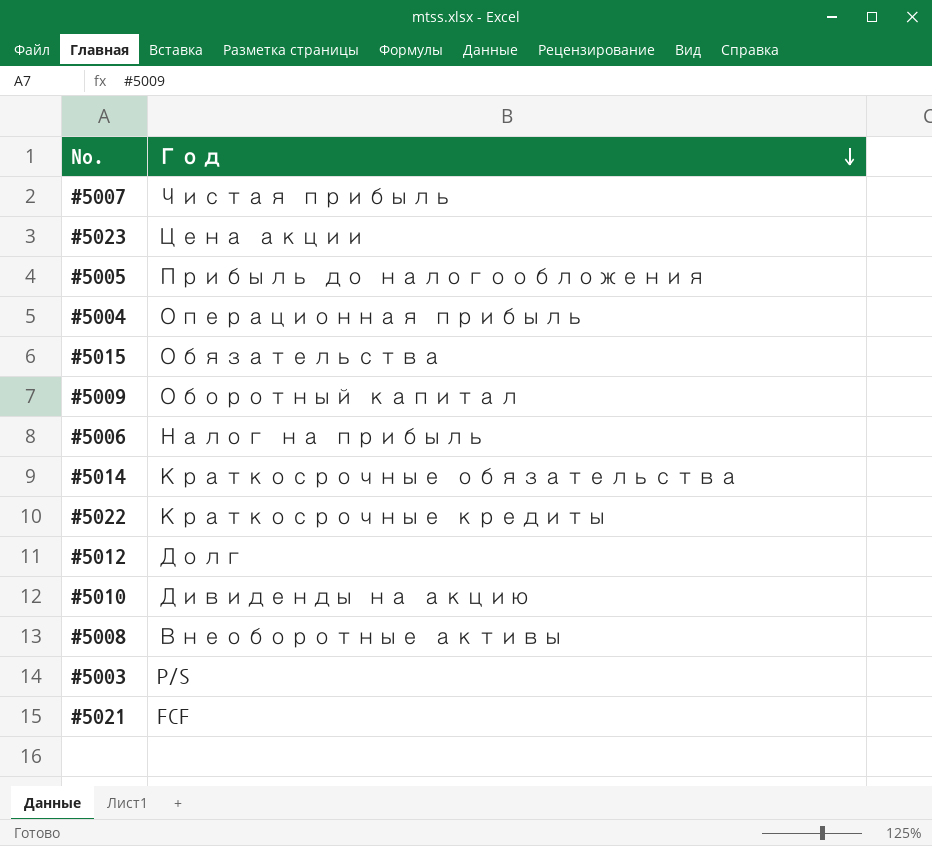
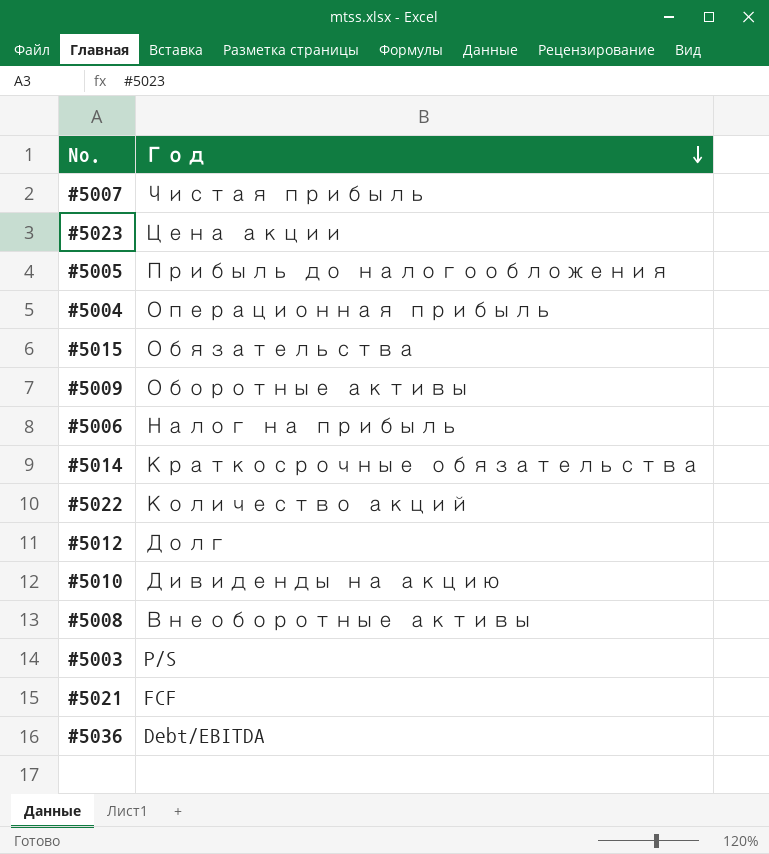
#5009 | Год: Оборотный капитал -> Оборотные активы
#5022 | Год: Краткосрочные кредиты -> Количество акций
row #5036: none -> Debt/EBITDA

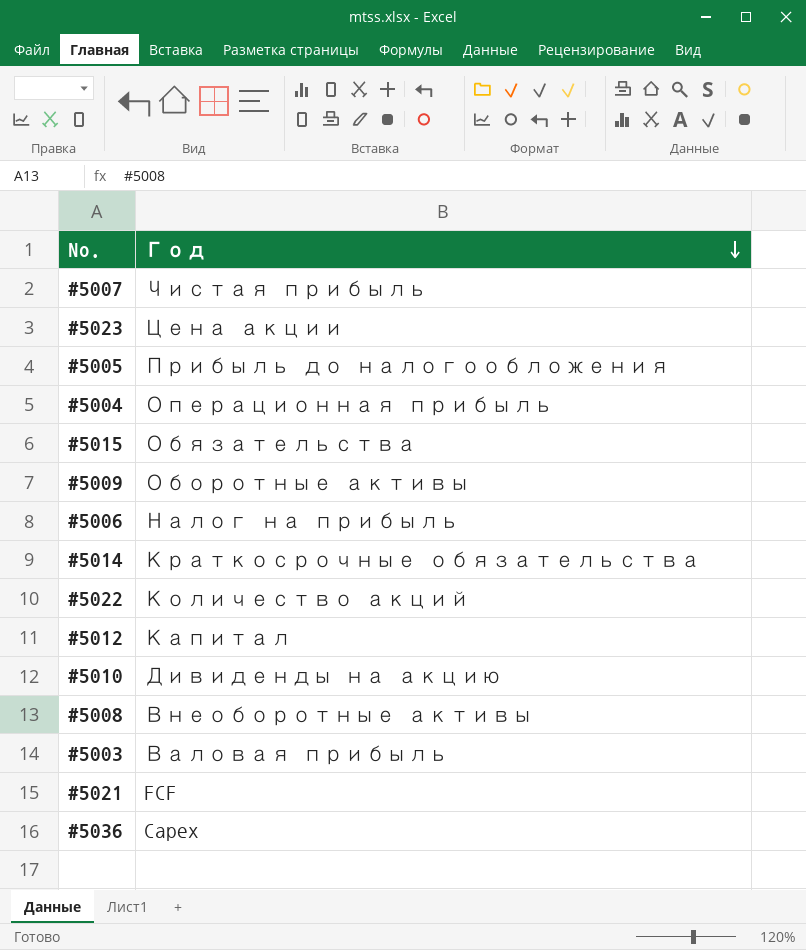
#5012 | Год: Долг -> Капитал
#5003 | Год: P/S -> Валовая прибыль
#5036 | Год: Debt/EBITDA -> Capex

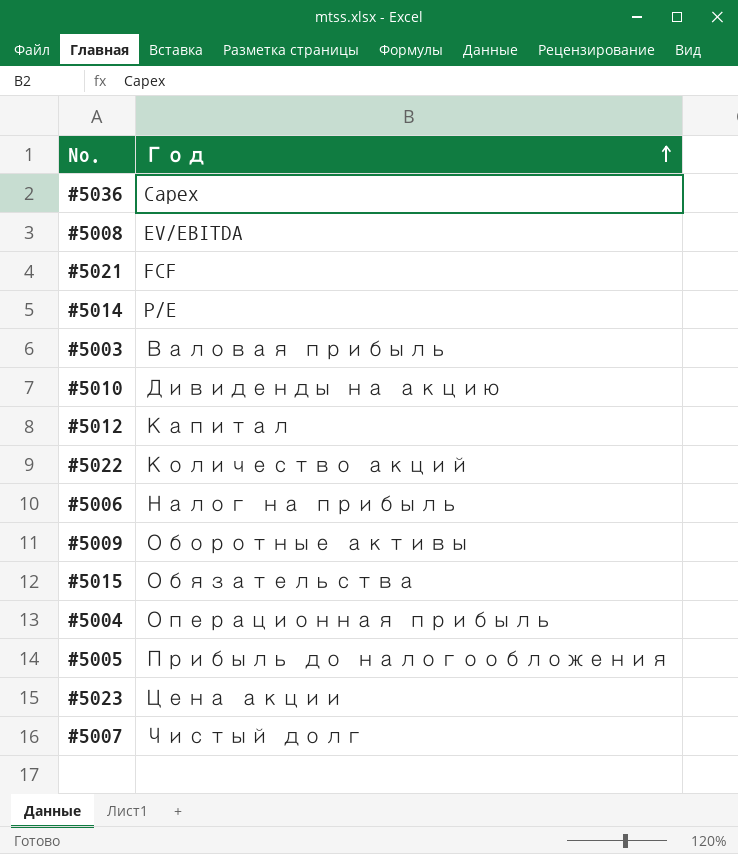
row order: Год descending -> Год ascending
#5008 | Год: Внеоборотные активы -> EV/EBITDA
#5014 | Год: Краткосрочные обязательства -> P/E
#5007 | Год: Чистая прибыль -> Чистый долг

